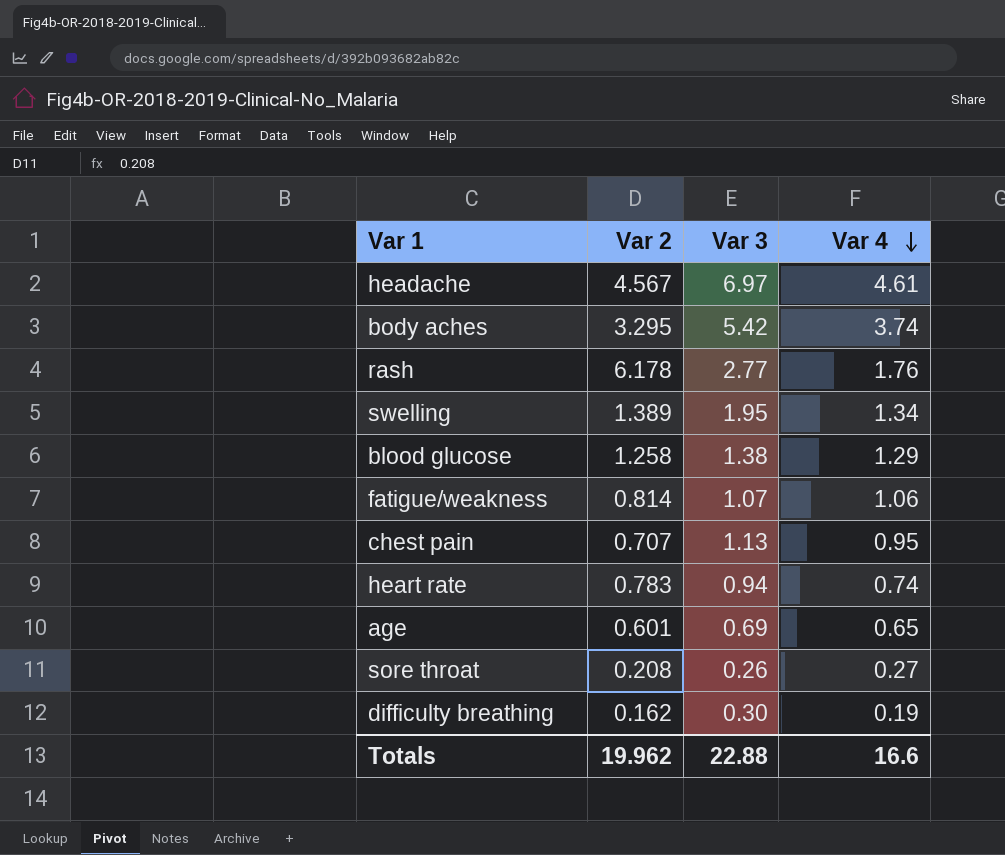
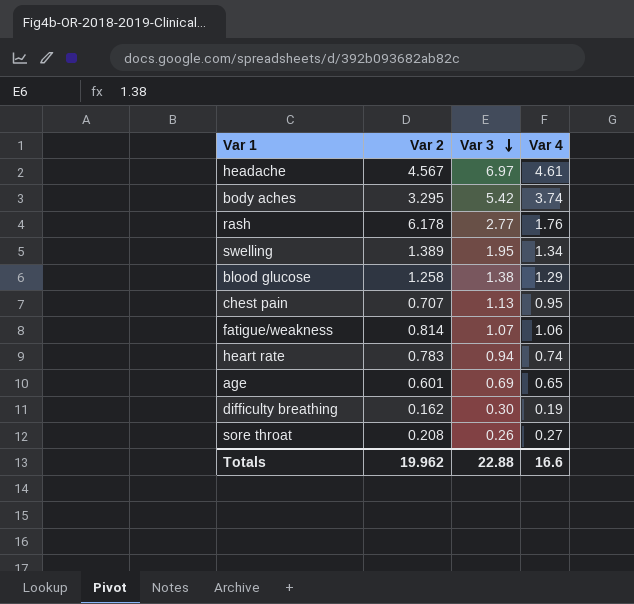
row order: Var 4 descending -> Var 3 descending

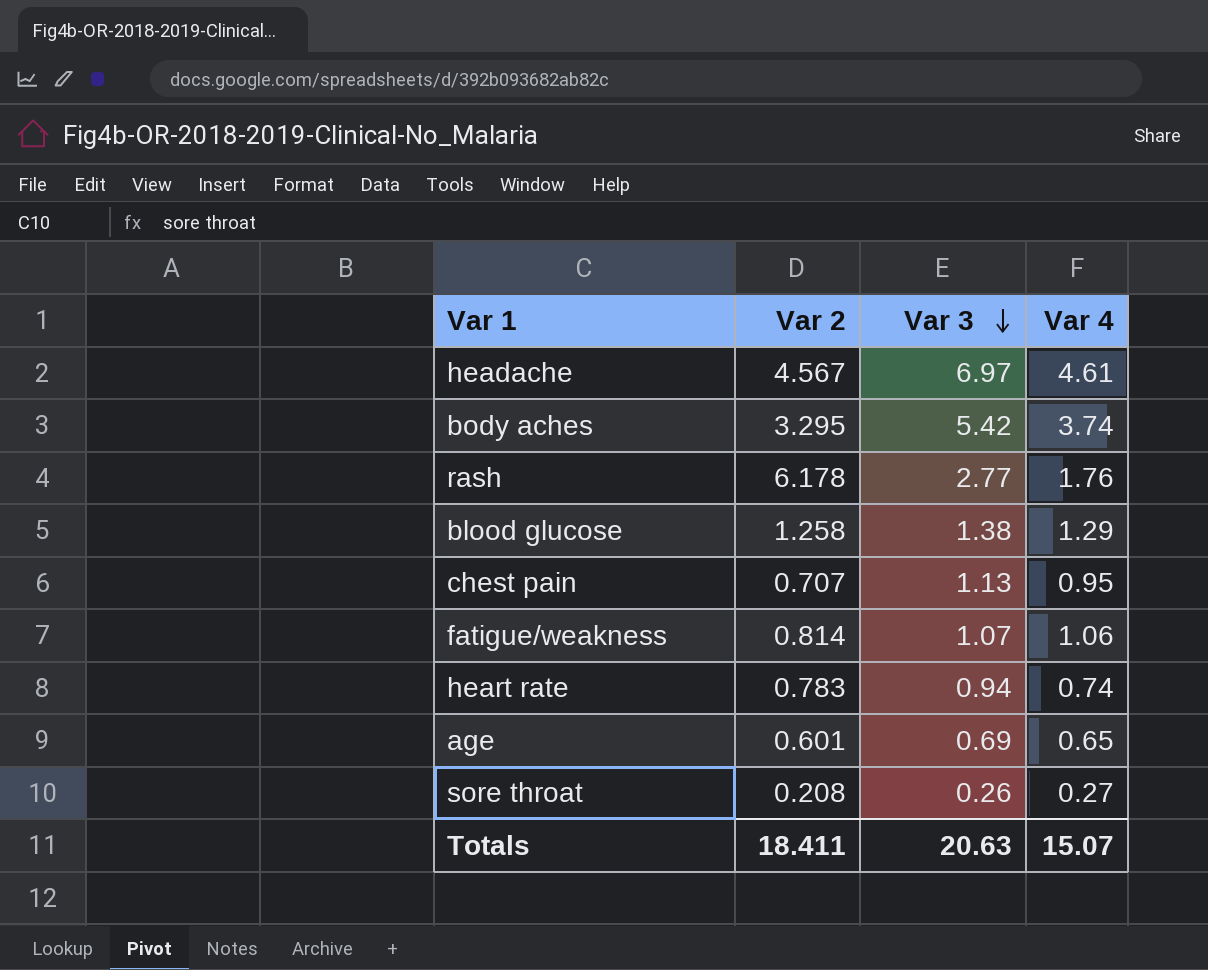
row swelling: 1.389 | 1.95 | 1.34 -> none
row difficulty breathing: 0.162 | 0.30 | 0.19 -> none
Totals | Var 2: 19.962 -> 18.411
Totals | Var 3: 22.88 -> 20.63
Totals | Var 4: 16.6 -> 15.07

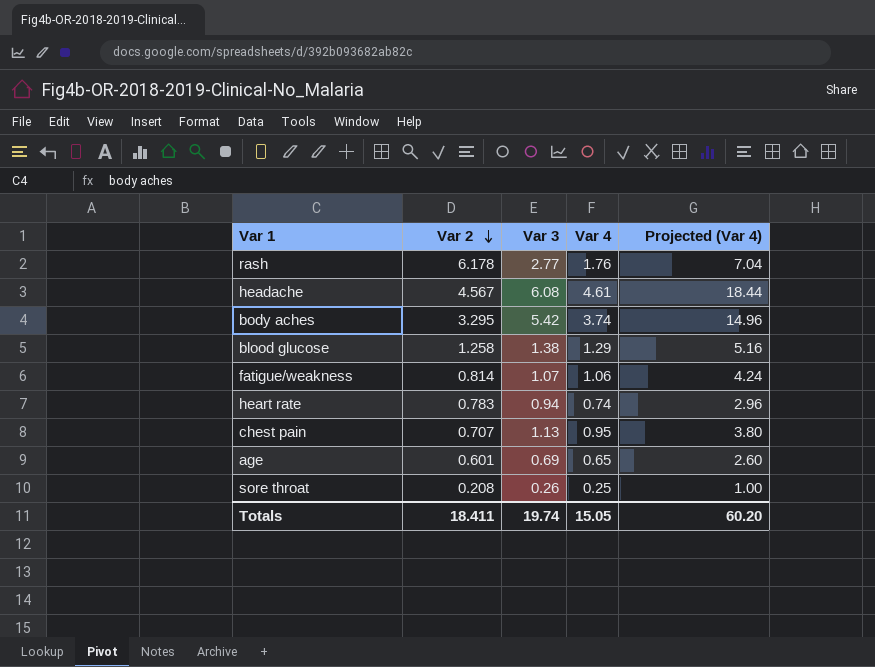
row order: Var 3 descending -> Var 2 descending
column Projected (Var 4) | formula: none -> [Var 4] * 4
headache | Var 3: 6.97 -> 6.08
sore throat | Var 4: 0.27 -> 0.25
Totals | Var 3: 20.63 -> 19.74
Totals | Var 4: 15.07 -> 15.05

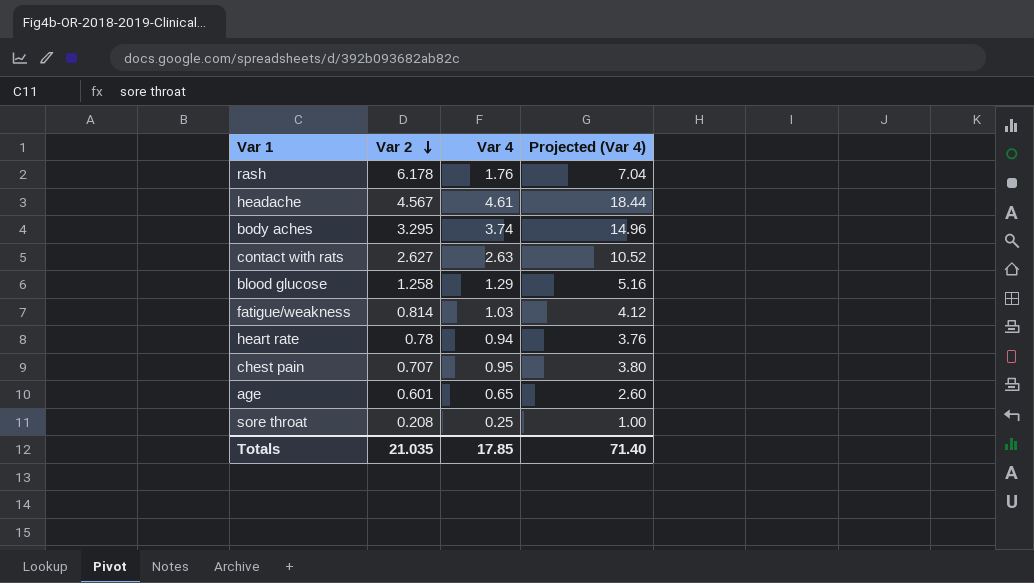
column Var 3 | position: 3 -> none
row contact with rats: none -> 2.627 | 2.63 | 10.52
fatigue/weakness | Var 4: 1.06 -> 1.03
fatigue/weakness | Projected (Var 4): 4.24 -> 4.12
heart rate | Var 2: 0.783 -> 0.78
heart rate | Var 4: 0.74 -> 0.94
heart rate | Projected (Var 4): 2.96 -> 3.76
Totals | Var 2: 18.411 -> 21.035
Totals | Var 4: 15.05 -> 17.85
Totals | Projected (Var 4): 60.20 -> 71.40

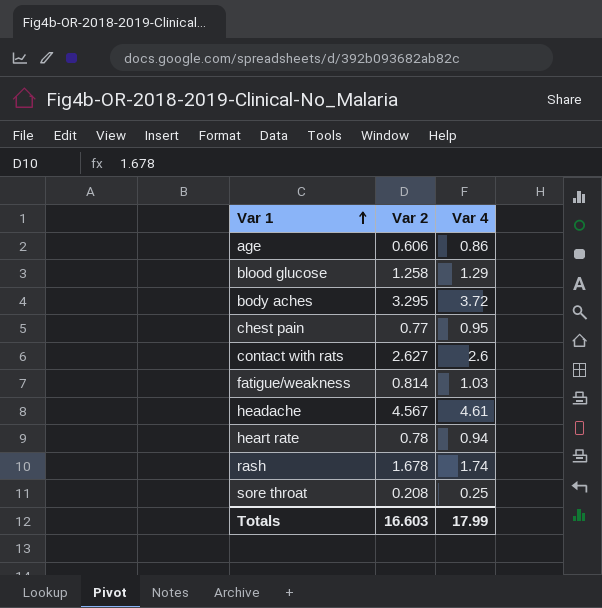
row order: Var 2 descending -> Var 1 ascending
column Projected (Var 4) | formula: [Var 4] * 4 -> none
age | Var 2: 0.601 -> 0.606
age | Var 4: 0.65 -> 0.86
body aches | Var 4: 3.74 -> 3.72
chest pain | Var 2: 0.707 -> 0.77
contact with rats | Var 4: 2.63 -> 2.6
rash | Var 2: 6.178 -> 1.678
rash | Var 4: 1.76 -> 1.74
Totals | Var 2: 21.035 -> 16.603
Totals | Var 4: 17.85 -> 17.99

